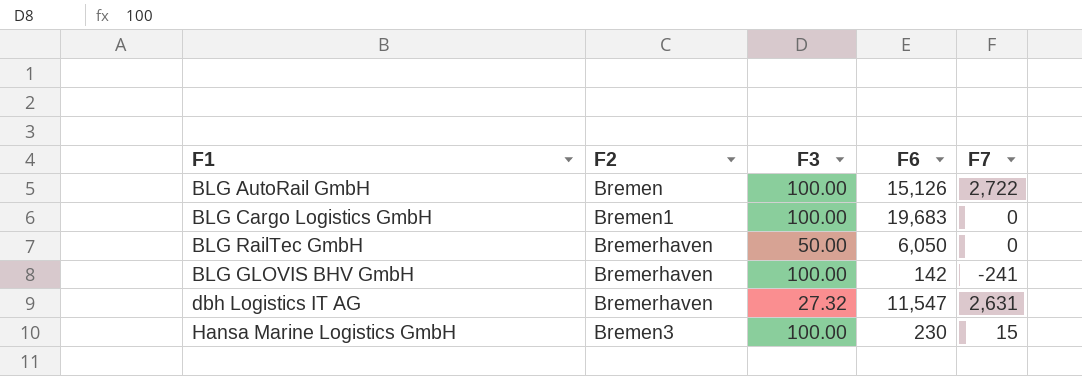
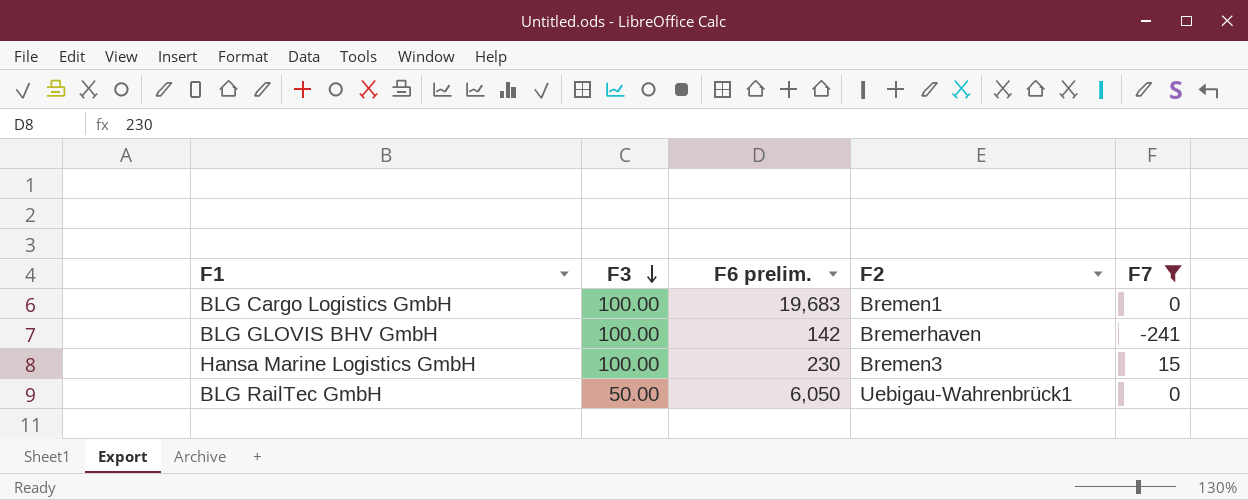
filter: none -> F7 <= 15
row order: none -> F3 descending
column name: F6 -> F6 prelim.
column F2 | position: 2 -> 4
BLG RailTec GmbH | F2: Bremerhaven -> Uebigau-Wahrenbrück1

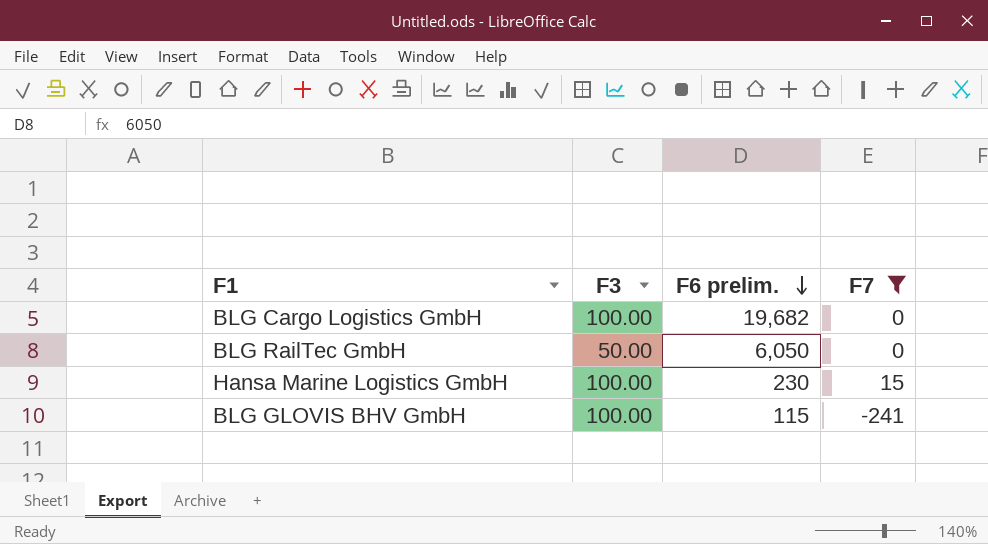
row order: F3 descending -> F6 prelim. descending
column F2 | position: 4 -> none
BLG Cargo Logistics GmbH | F6 prelim.: 19,683 -> 19,682
BLG GLOVIS BHV GmbH | F6 prelim.: 142 -> 115

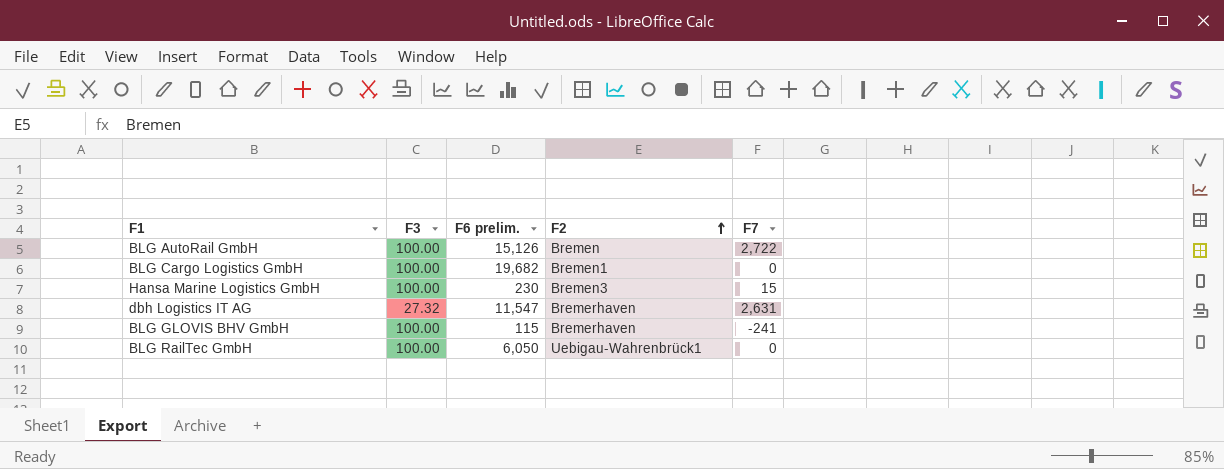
filter: F7 <= 15 -> none
row order: F6 prelim. descending -> F2 ascending
column F2 | position: none -> 4
BLG RailTec GmbH | F3: 50.00 -> 100.00

